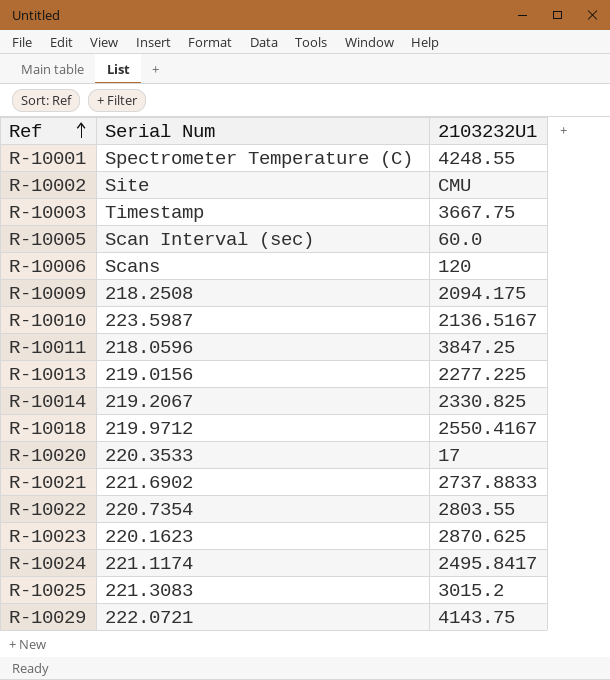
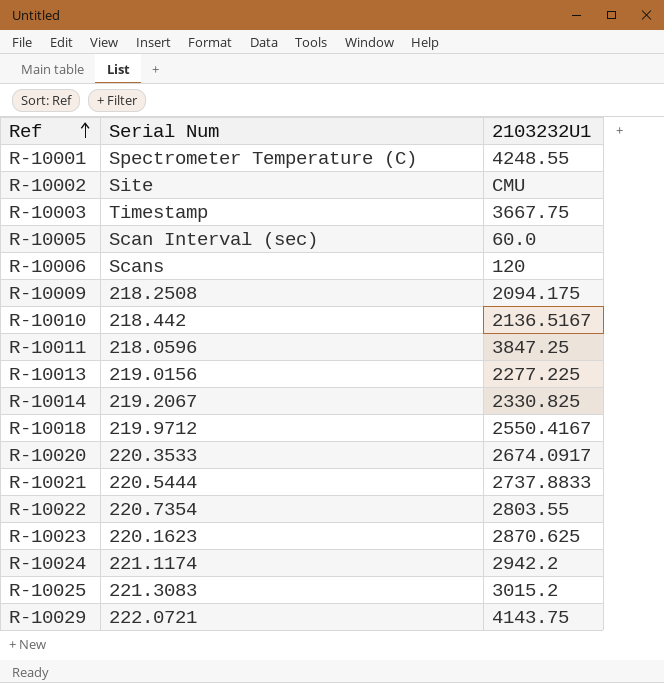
R-10010 | Serial Num: 223.5987 -> 218.442
R-10020 | 2103232U1: 17 -> 2674.0917
R-10021 | Serial Num: 221.6902 -> 220.5444
R-10024 | 2103232U1: 2495.8417 -> 2942.2

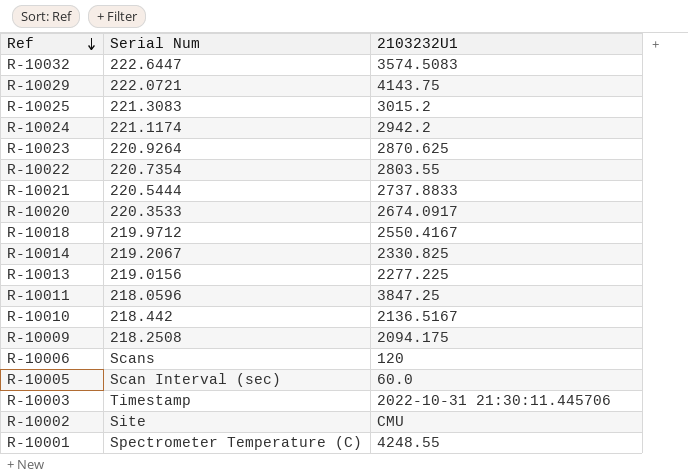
row order: Ref ascending -> Ref descending
row R-10032: none -> 222.6447 | 3574.5083
R-10023 | Serial Num: 220.1623 -> 220.9264
R-10003 | 2103232U1: 3667.75 -> 2022-10-31 21:30:11.445706

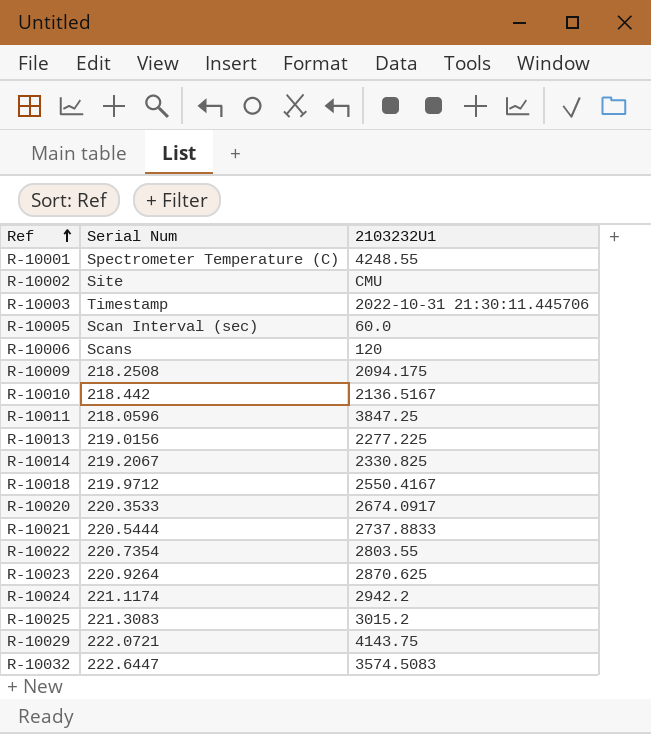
row order: Ref descending -> Ref ascending

